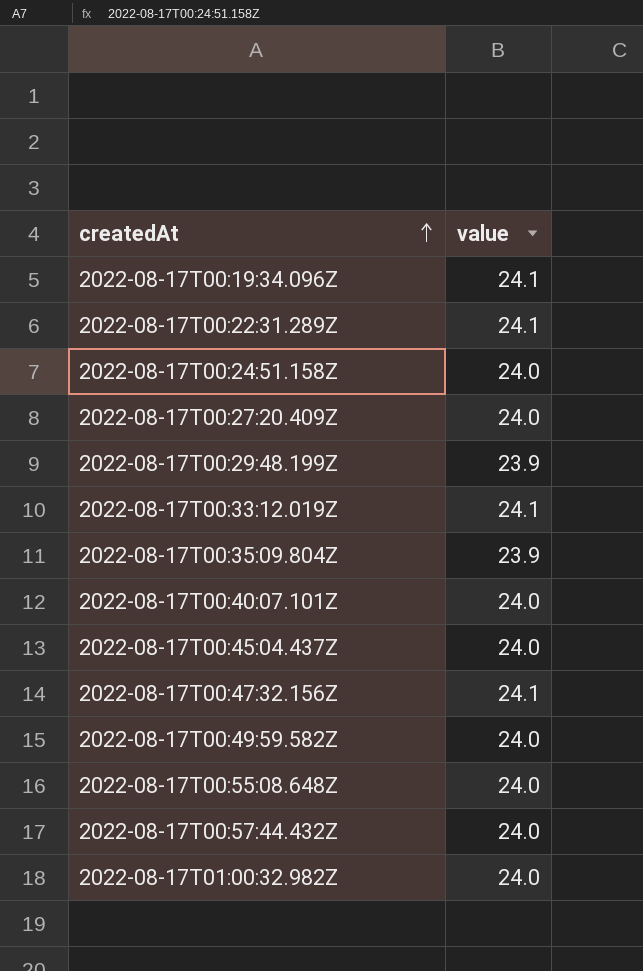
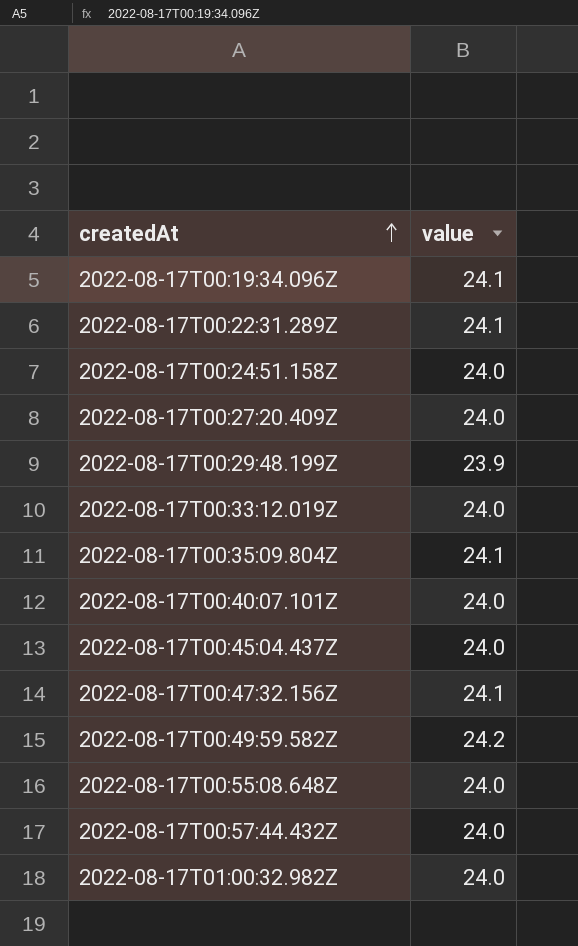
2022-08-17T00:33:12.019Z | value: 24.1 -> 24.0
2022-08-17T00:35:09.804Z | value: 23.9 -> 24.1
2022-08-17T00:49:59.582Z | value: 24.0 -> 24.2

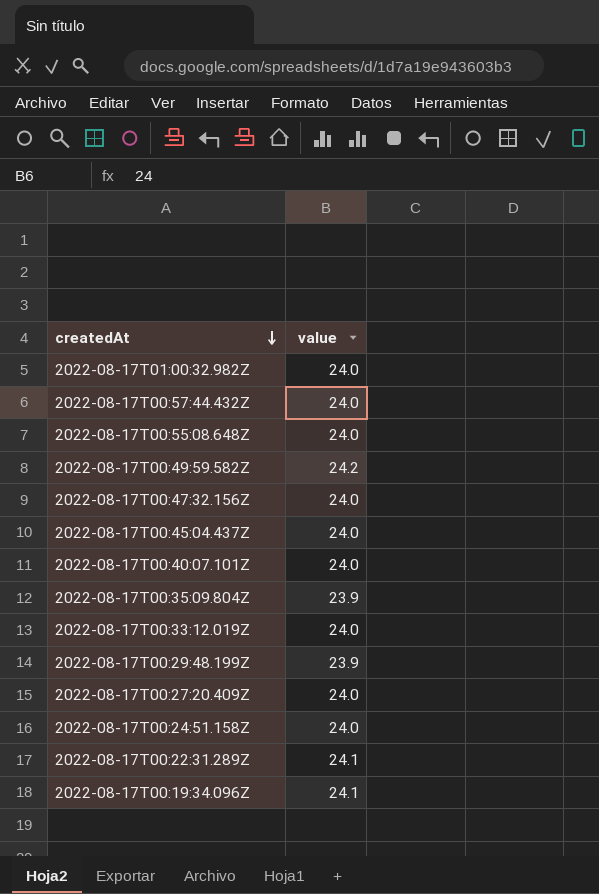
row order: createdAt ascending -> createdAt descending
2022-08-17T00:47:32.156Z | value: 24.1 -> 24.0
2022-08-17T00:35:09.804Z | value: 24.1 -> 23.9

